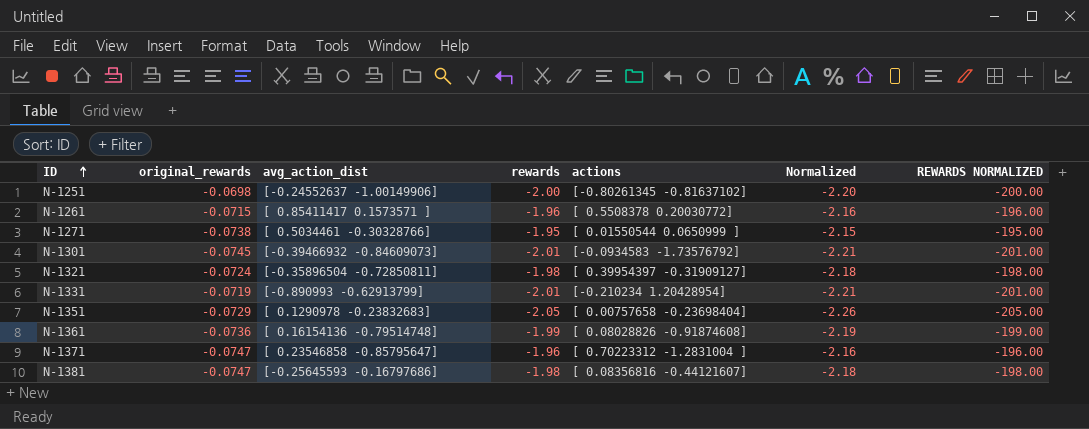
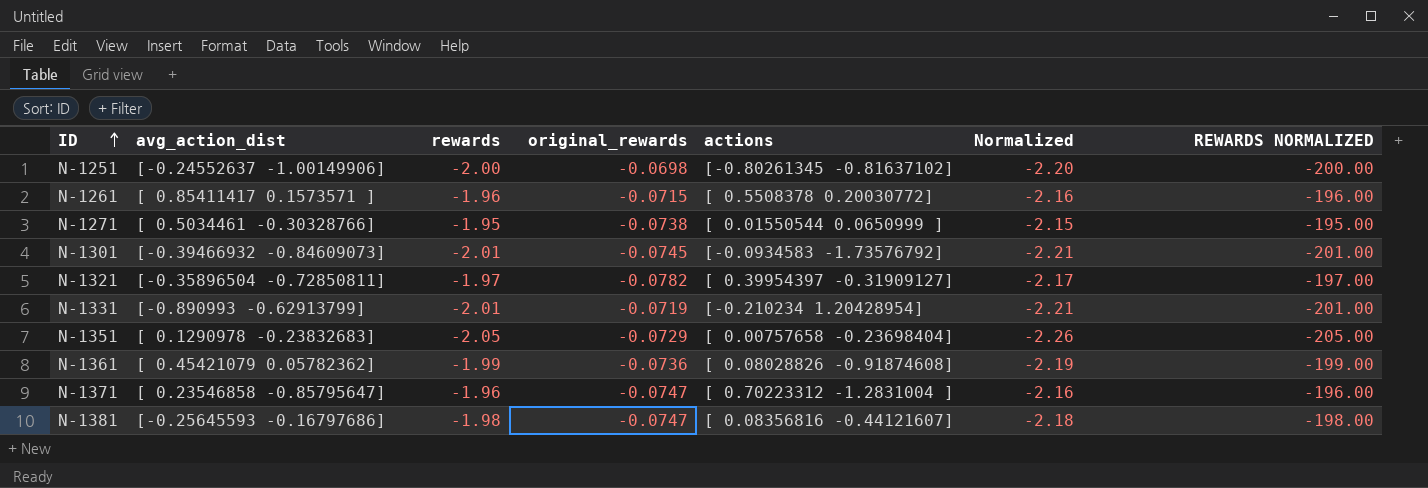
column original_rewards | position: 2 -> 4
N-1321 | rewards: -1.98 -> -1.97
N-1321 | original_rewards: -0.0724 -> -0.0782
N-1321 | Normalized: -2.18 -> -2.17
N-1321 | REWARDS NORMALIZED: -198.00 -> -197.00
N-1361 | avg_action_dist: [ 0.16154136 -0.79514748] -> [ 0.45421079 0.05782362]

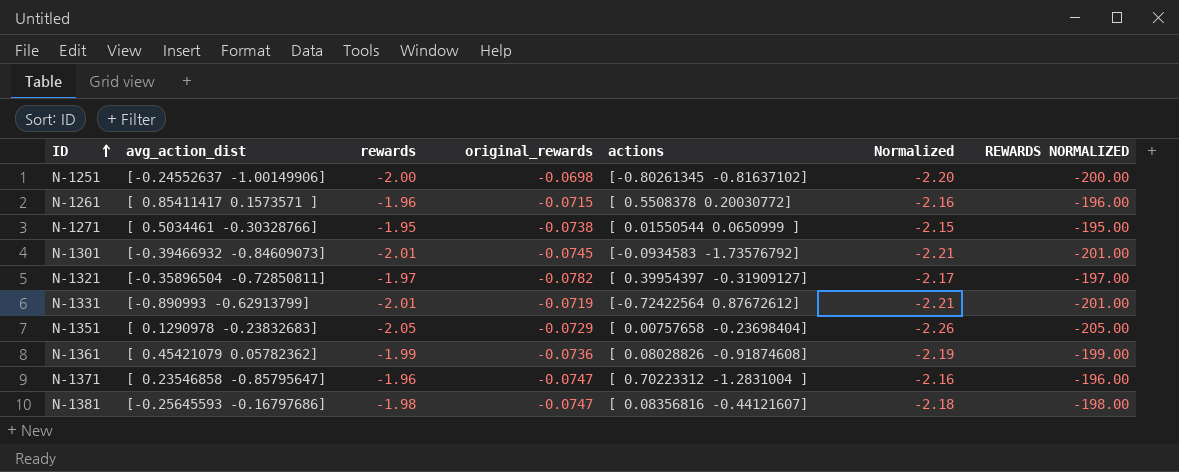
N-1331 | actions: [-0.210234 1.20428954] -> [-0.72422564 0.87672612]

